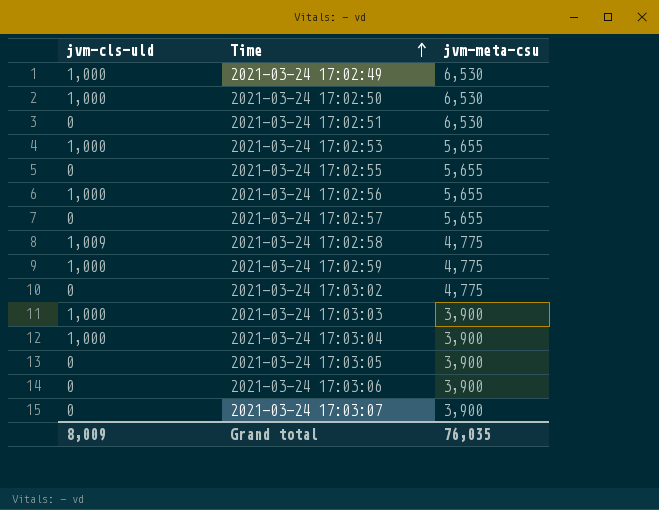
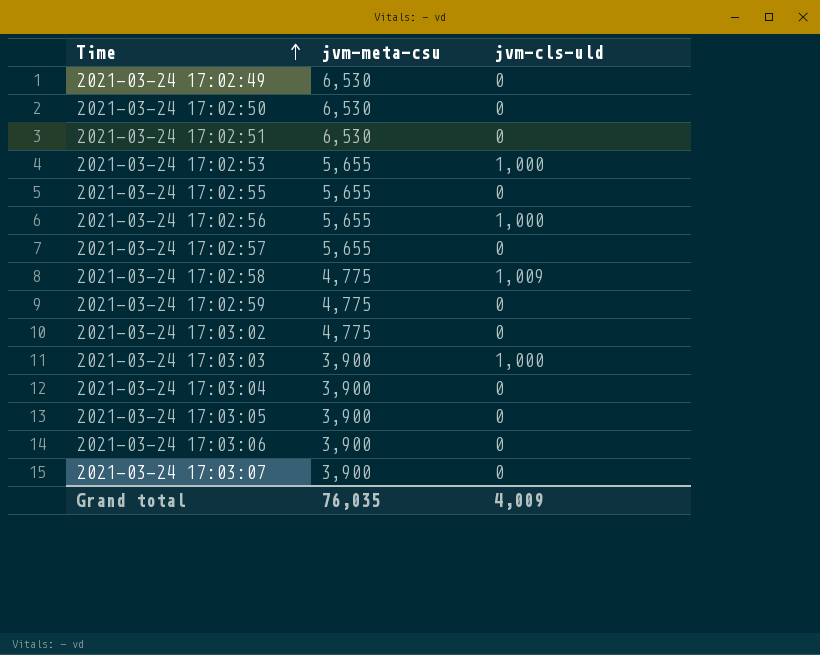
column jvm-cls-uld | position: 1 -> 3
2021-03-24 17:02:49 | jvm-cls-uld: 1,000 -> 0
2021-03-24 17:02:50 | jvm-cls-uld: 1,000 -> 0
2021-03-24 17:02:59 | jvm-cls-uld: 1,000 -> 0
2021-03-24 17:03:04 | jvm-cls-uld: 1,000 -> 0
Grand total | jvm-cls-uld: 8,009 -> 4,009

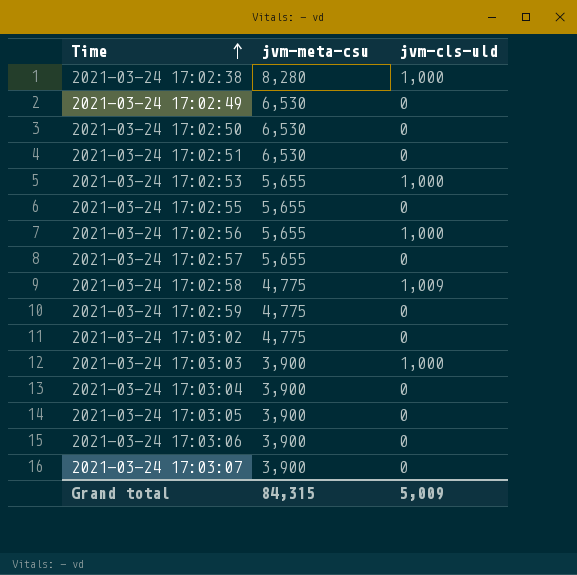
row 2021-03-24 17:02:38: none -> 8,280 | 1,000
Grand total | jvm-meta-csu: 76,035 -> 84,315
Grand total | jvm-cls-uld: 4,009 -> 5,009

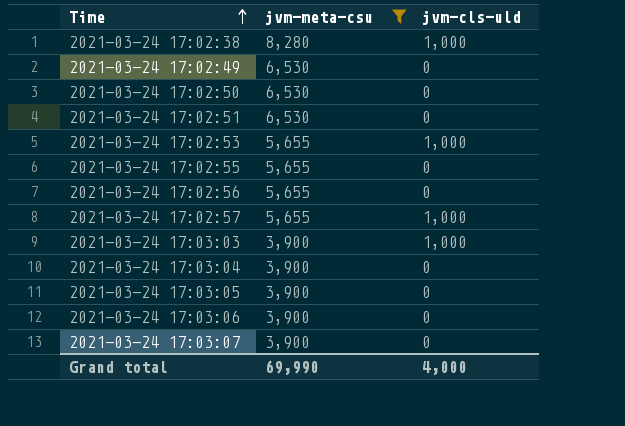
filter: none -> jvm-meta-csu != 4,775
2021-03-24 17:02:56 | jvm-cls-uld: 1,000 -> 0
2021-03-24 17:02:57 | jvm-cls-uld: 0 -> 1,000
Grand total | jvm-meta-csu: 84,315 -> 69,990
Grand total | jvm-cls-uld: 5,009 -> 4,000

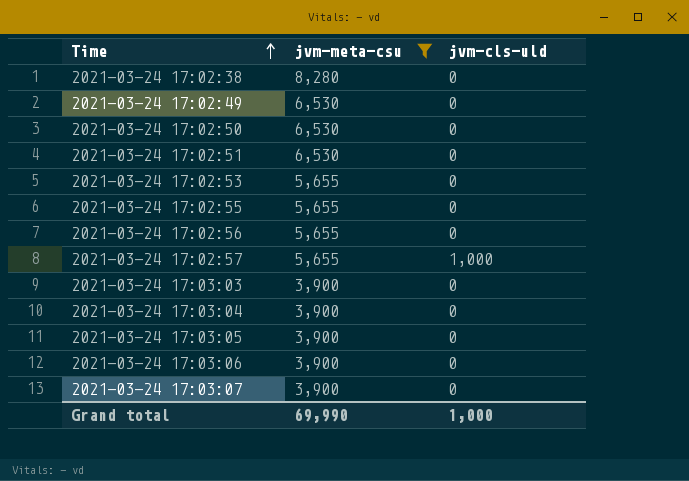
2021-03-24 17:02:38 | jvm-cls-uld: 1,000 -> 0
2021-03-24 17:02:53 | jvm-cls-uld: 1,000 -> 0
2021-03-24 17:03:03 | jvm-cls-uld: 1,000 -> 0
Grand total | jvm-cls-uld: 4,000 -> 1,000

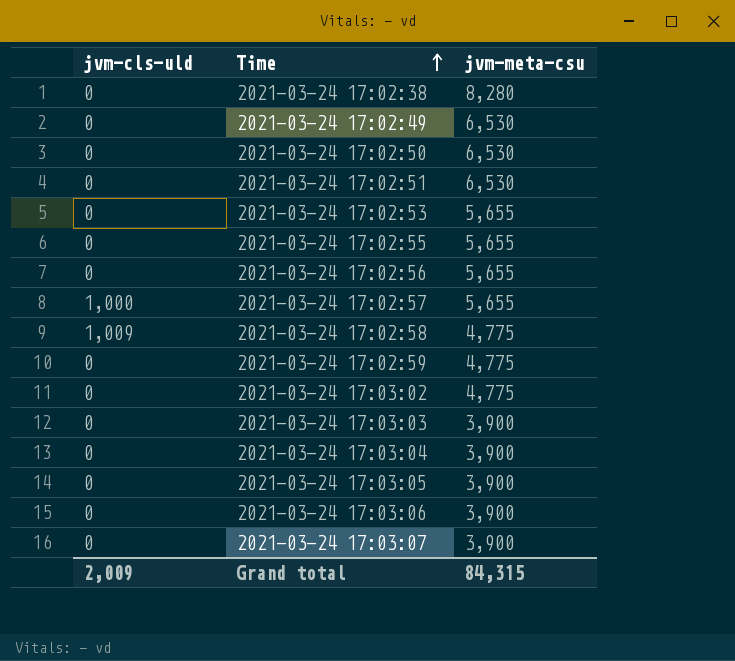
filter: jvm-meta-csu != 4,775 -> none
column jvm-cls-uld | position: 3 -> 1
Grand total | jvm-cls-uld: 1,000 -> 2,009
Grand total | jvm-meta-csu: 69,990 -> 84,315

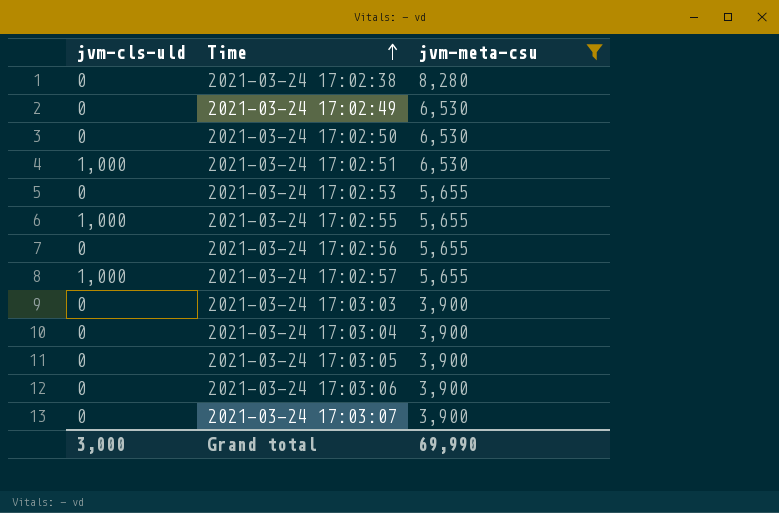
filter: none -> jvm-meta-csu != 4,775
2021-03-24 17:02:51 | jvm-cls-uld: 0 -> 1,000
2021-03-24 17:02:55 | jvm-cls-uld: 0 -> 1,000
Grand total | jvm-cls-uld: 2,009 -> 3,000
Grand total | jvm-meta-csu: 84,315 -> 69,990

